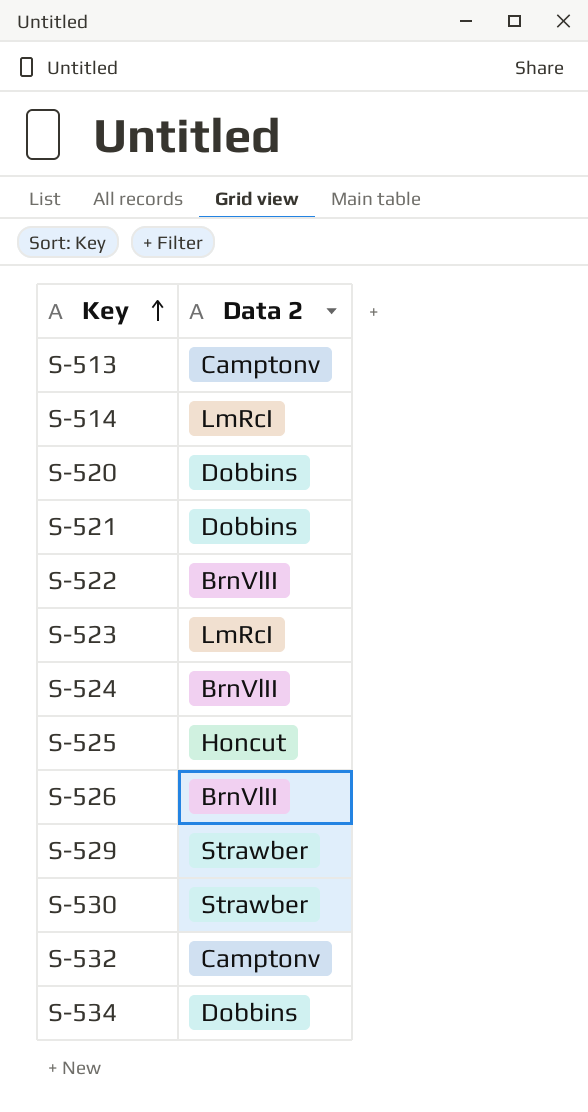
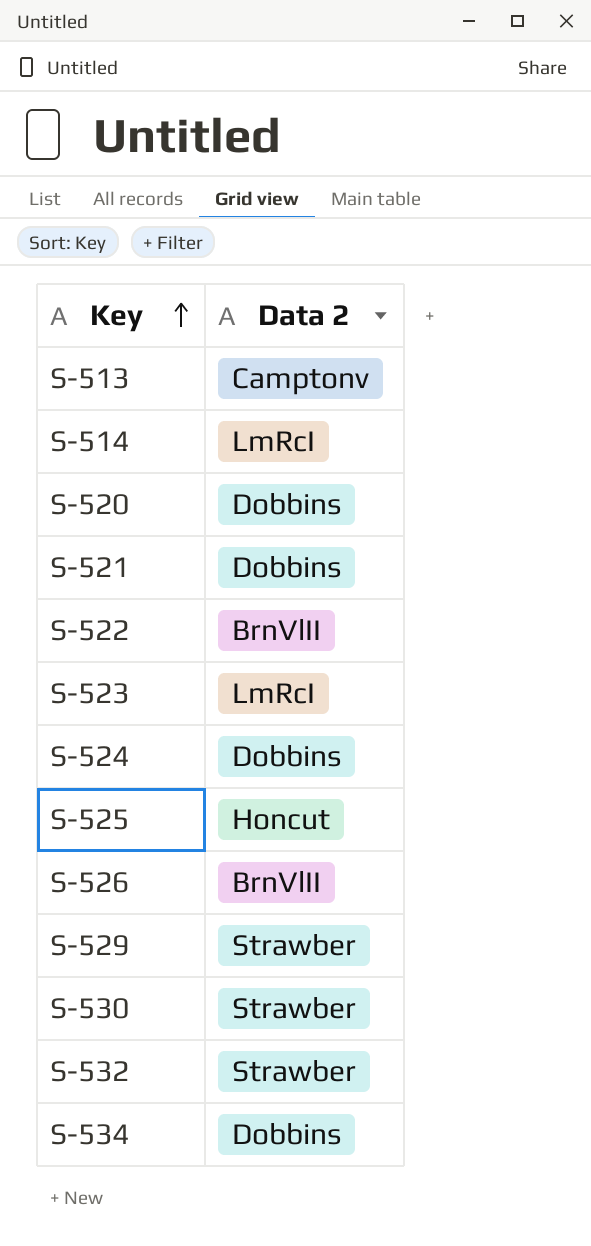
S-524 | Data 2: BrnVlII -> Dobbins
S-532 | Data 2: Camptonv -> Strawber

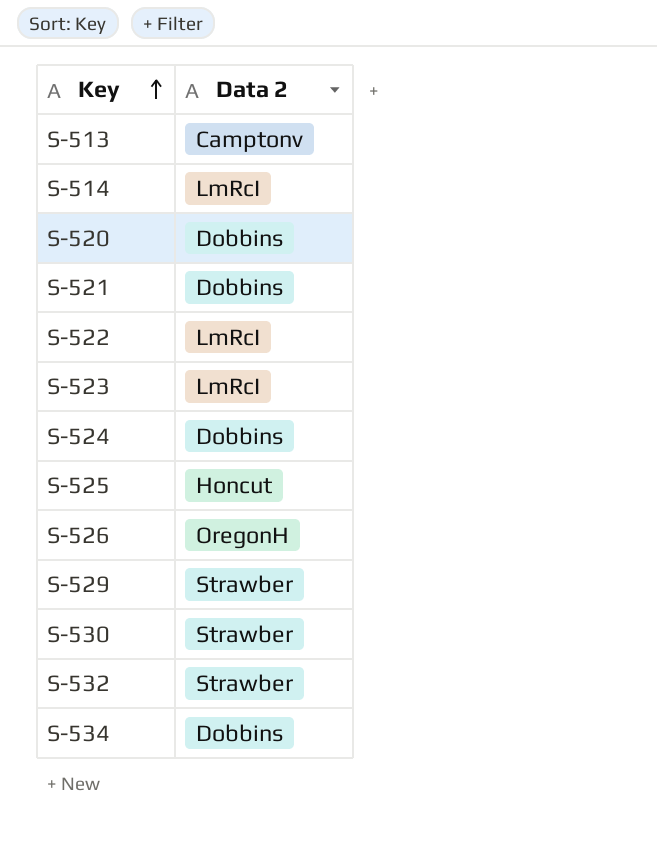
S-522 | Data 2: BrnVlII -> LmRcI
S-526 | Data 2: BrnVlII -> OregonH

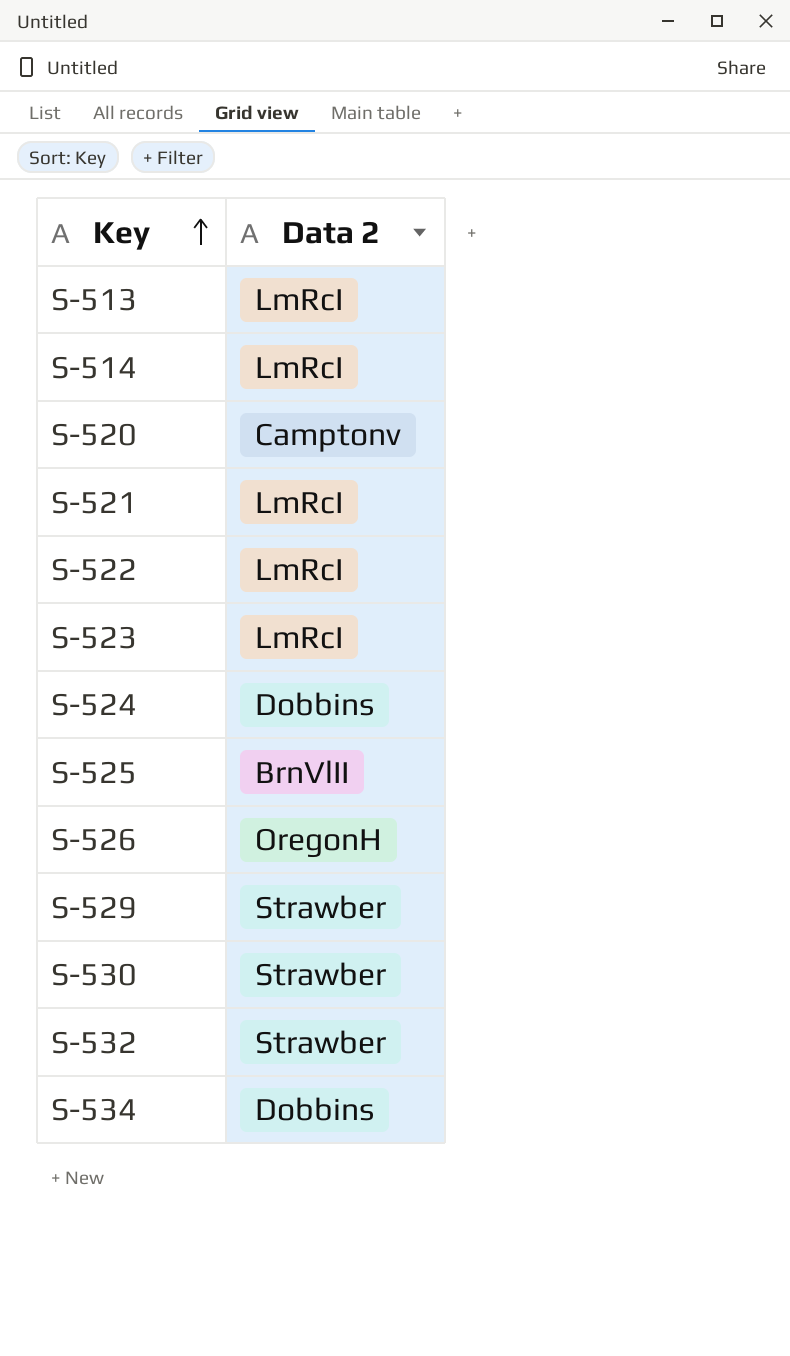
S-513 | Data 2: Camptonv -> LmRcI
S-520 | Data 2: Dobbins -> Camptonv
S-521 | Data 2: Dobbins -> LmRcI
S-525 | Data 2: Honcut -> BrnVlII

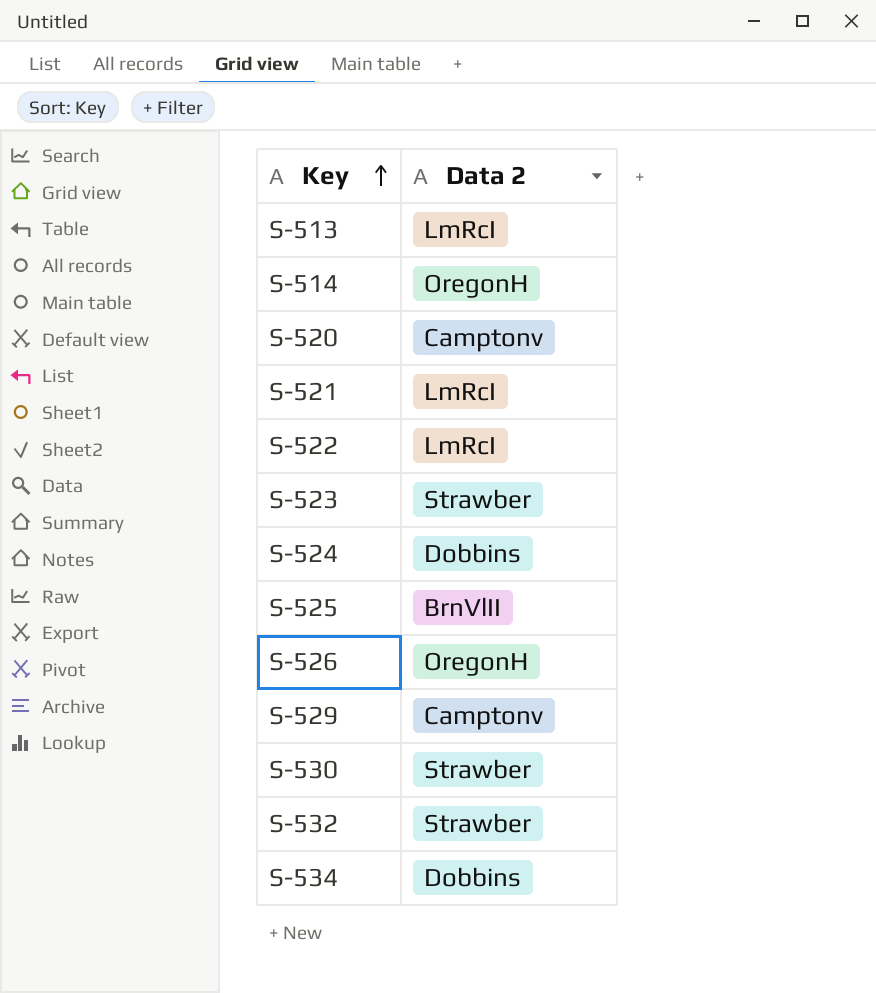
S-514 | Data 2: LmRcI -> OregonH
S-523 | Data 2: LmRcI -> Strawber
S-529 | Data 2: Strawber -> Camptonv

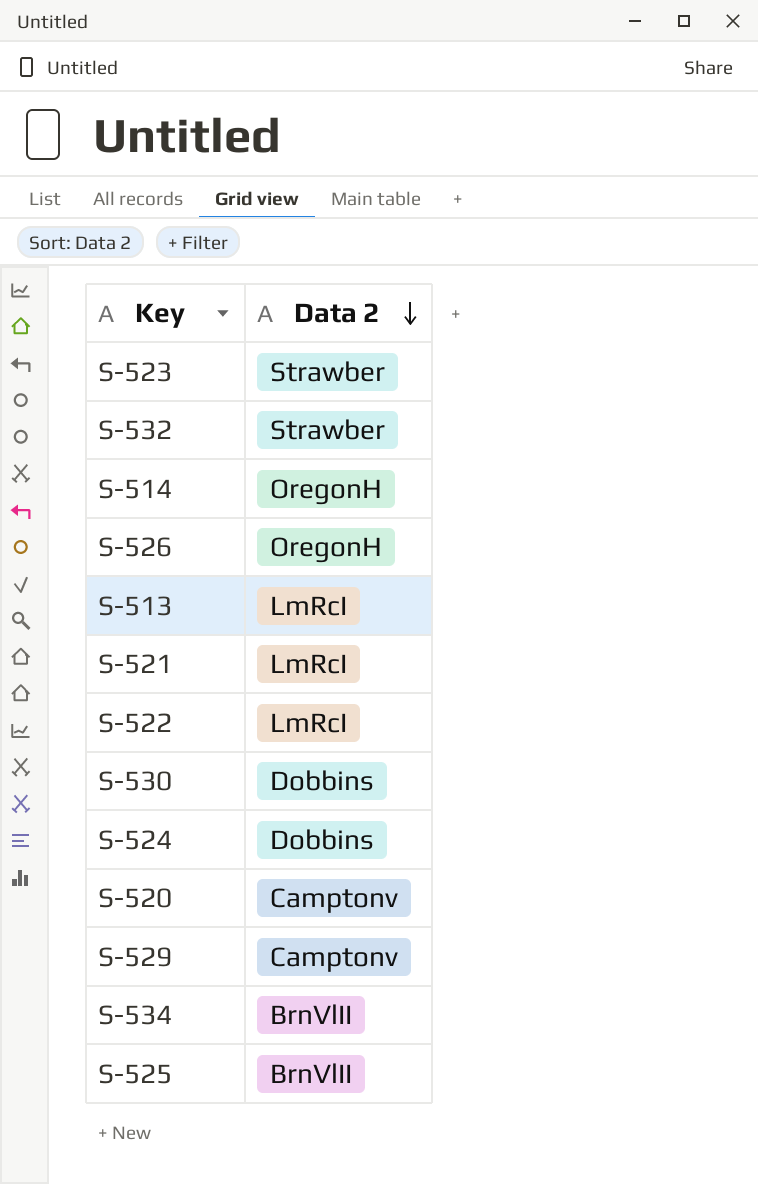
row order: Key ascending -> Data 2 descending
S-530 | Data 2: Strawber -> Dobbins
S-534 | Data 2: Dobbins -> BrnVlII

